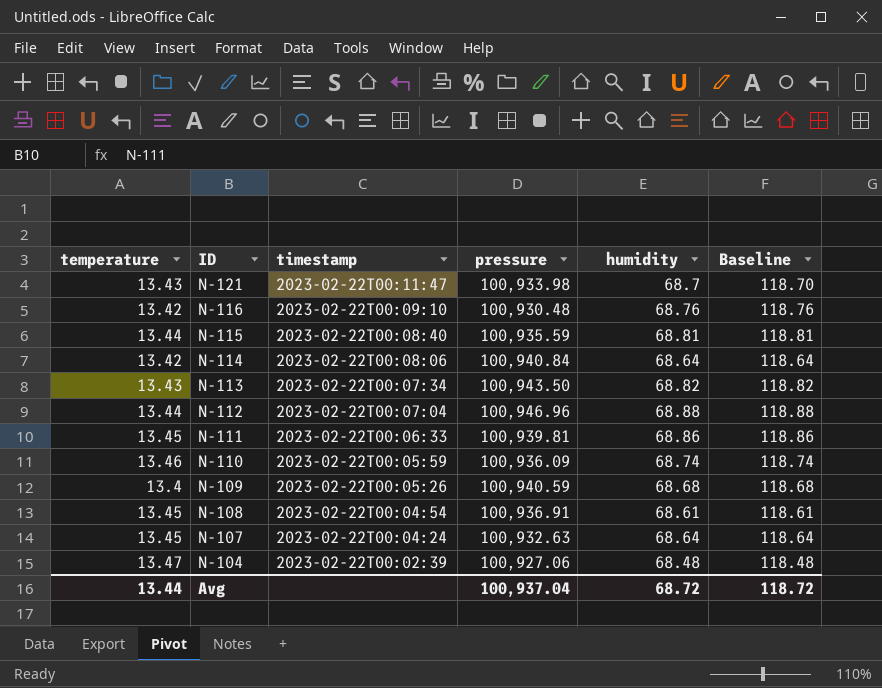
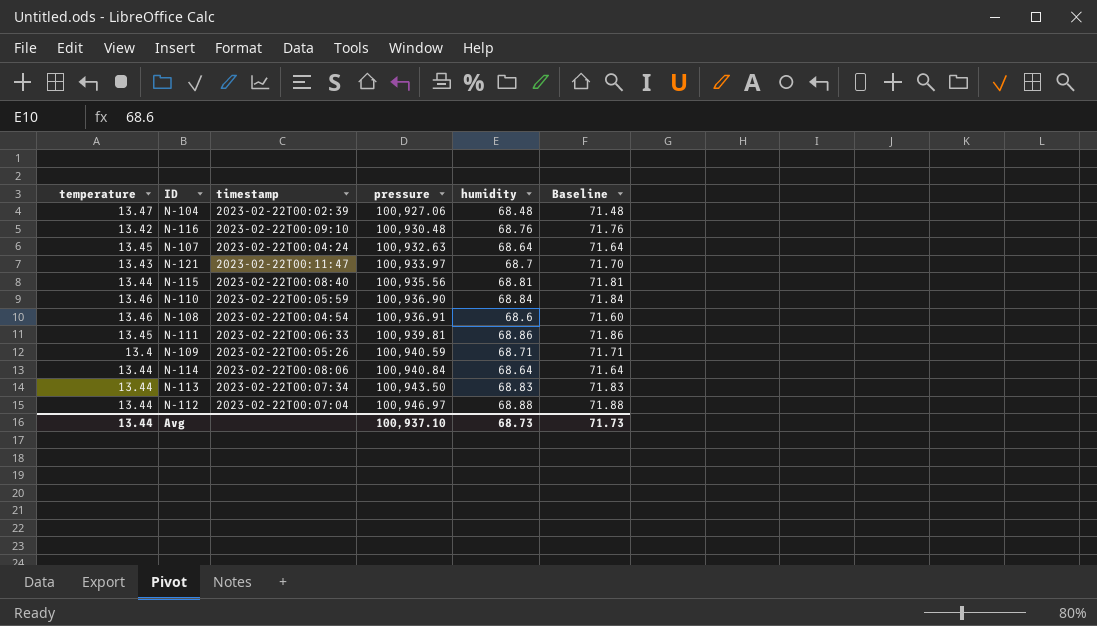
row order: ID descending -> pressure ascending
column Baseline | formula: [humidity] + 50 -> [humidity] + 3
N-121 | pressure: 100,933.98 -> 100,933.97
N-115 | pressure: 100,935.59 -> 100,935.56
N-110 | pressure: 100,936.09 -> 100,936.90
N-110 | humidity: 68.74 -> 68.84
N-108 | temperature: 13.45 -> 13.46
N-108 | humidity: 68.61 -> 68.6
N-109 | humidity: 68.68 -> 68.71
N-114 | temperature: 13.42 -> 13.44
N-113 | temperature: 13.43 -> 13.44
N-113 | humidity: 68.82 -> 68.83
N-112 | pressure: 100,946.96 -> 100,946.97
Avg | pressure: 100,937.04 -> 100,937.10
Avg | humidity: 68.72 -> 68.73
Avg | Baseline: 118.72 -> 71.73

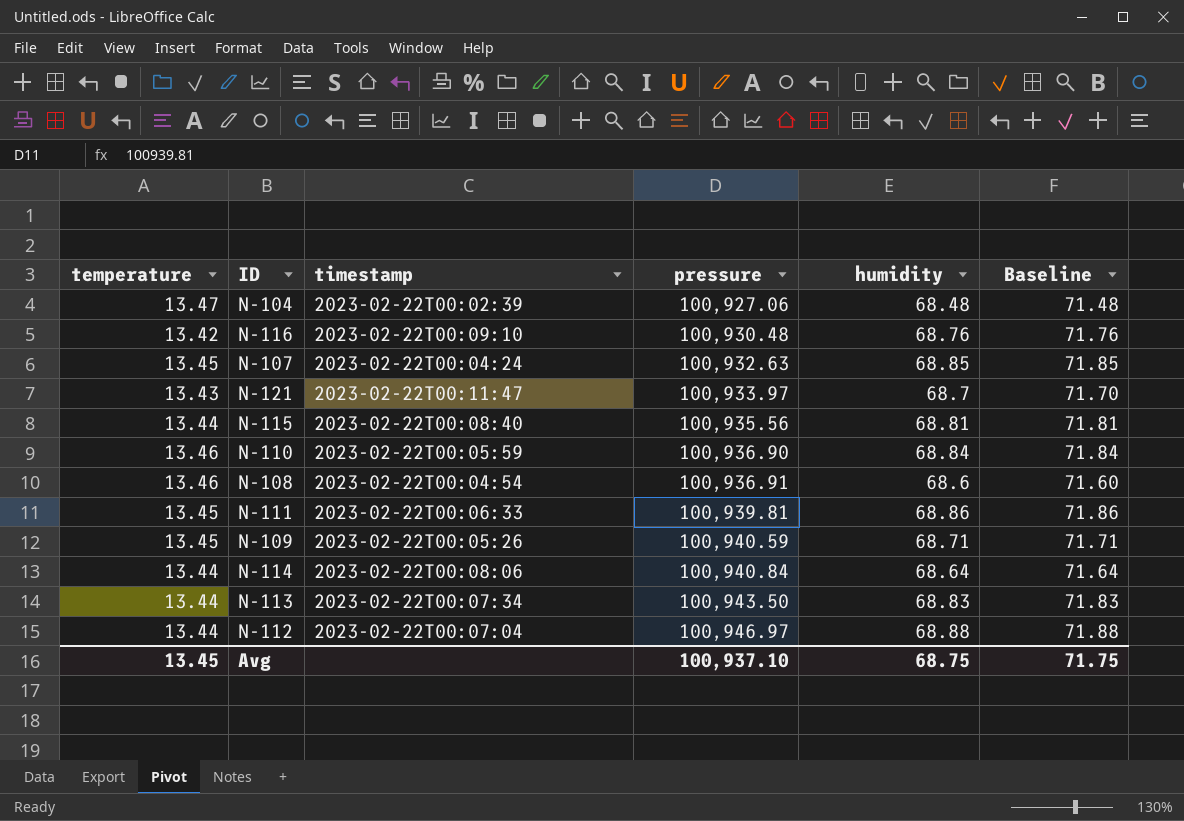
N-107 | humidity: 68.64 -> 68.85
N-107 | Baseline: 71.64 -> 71.85
N-109 | temperature: 13.4 -> 13.45
Avg | temperature: 13.44 -> 13.45
Avg | humidity: 68.73 -> 68.75
Avg | Baseline: 71.73 -> 71.75

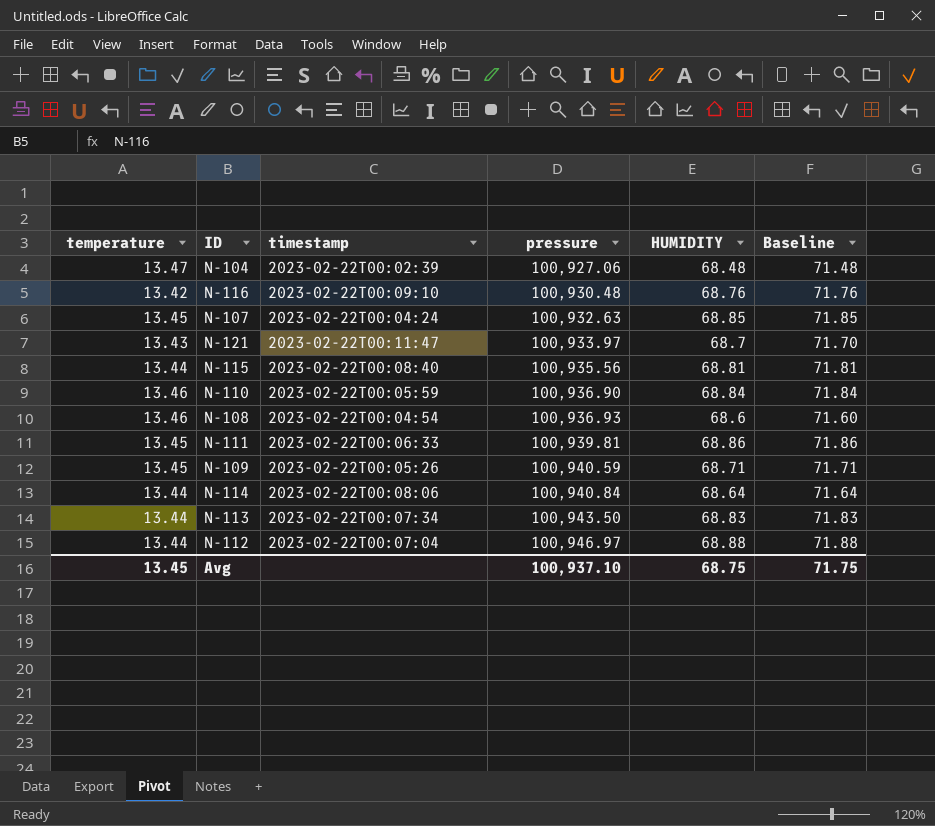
column name: humidity -> HUMIDITY
N-108 | pressure: 100,936.91 -> 100,936.93

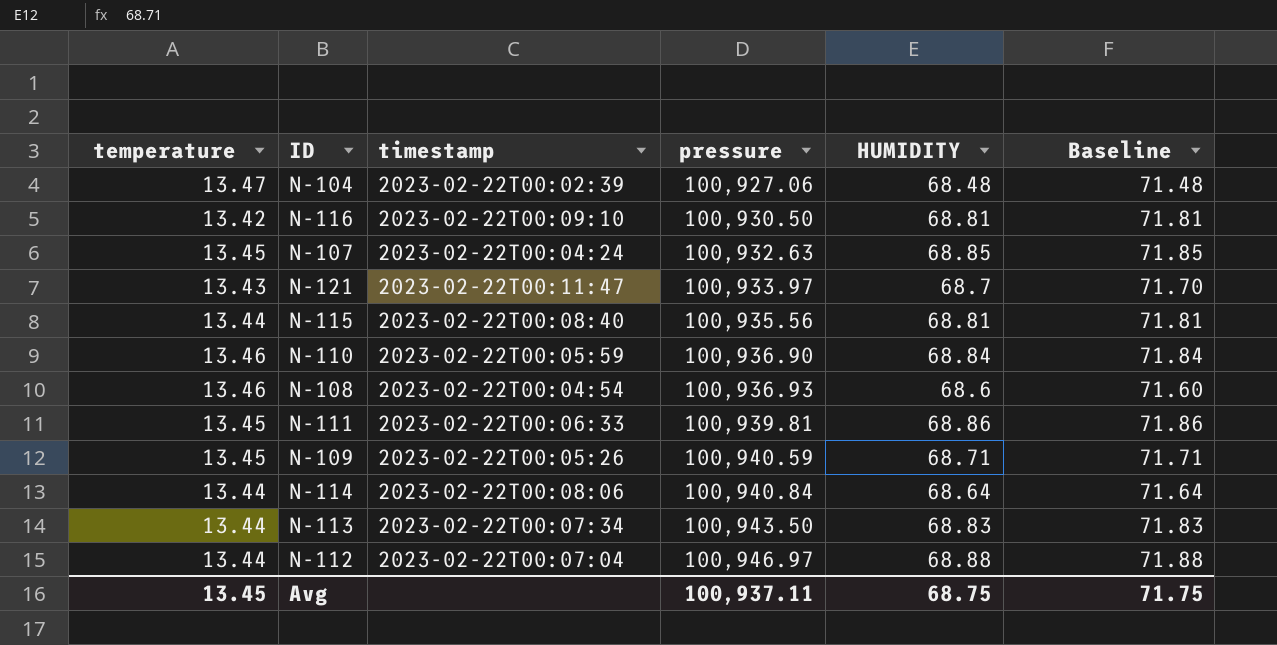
N-116 | pressure: 100,930.48 -> 100,930.50
N-116 | HUMIDITY: 68.76 -> 68.81
N-116 | Baseline: 71.76 -> 71.81
Avg | pressure: 100,937.10 -> 100,937.11

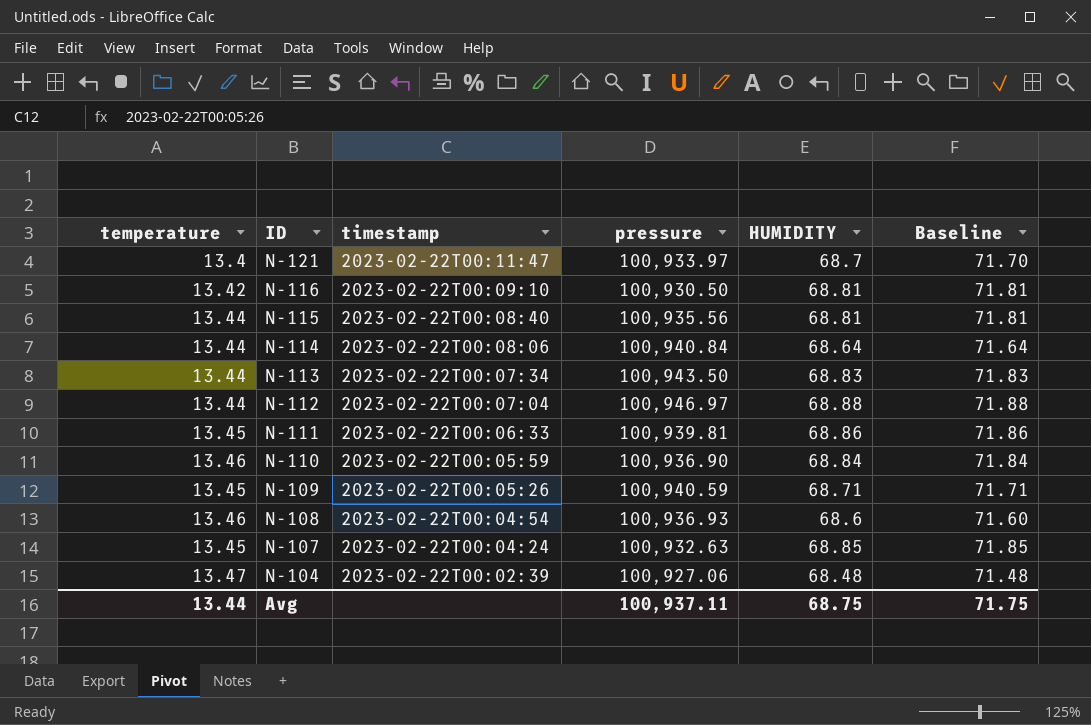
row order: pressure ascending -> ID descending
N-121 | temperature: 13.43 -> 13.4
Avg | temperature: 13.45 -> 13.44

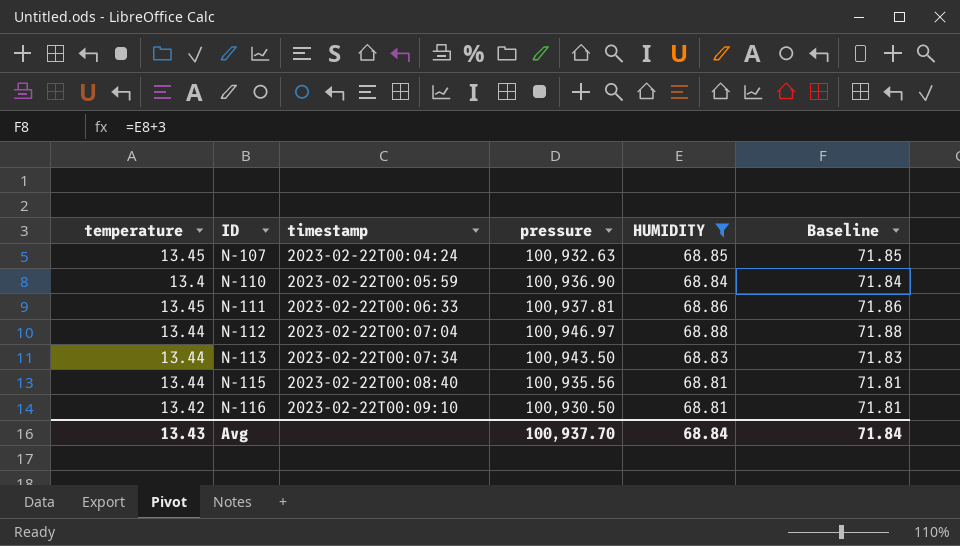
filter: none -> HUMIDITY >= 68.81
row order: ID descending -> ID ascending
N-110 | temperature: 13.46 -> 13.4
N-111 | pressure: 100,939.81 -> 100,937.81
Avg | temperature: 13.44 -> 13.43
Avg | pressure: 100,937.11 -> 100,937.70
Avg | HUMIDITY: 68.75 -> 68.84
Avg | Baseline: 71.75 -> 71.84

